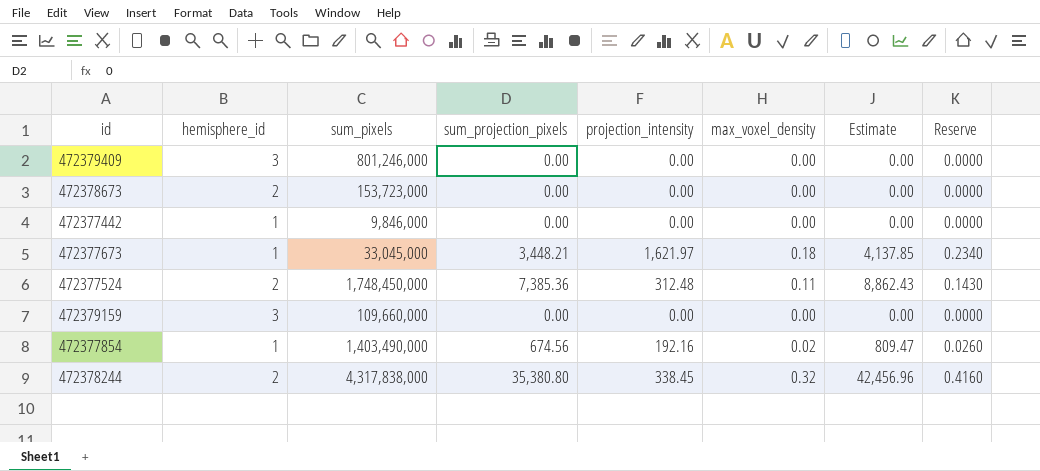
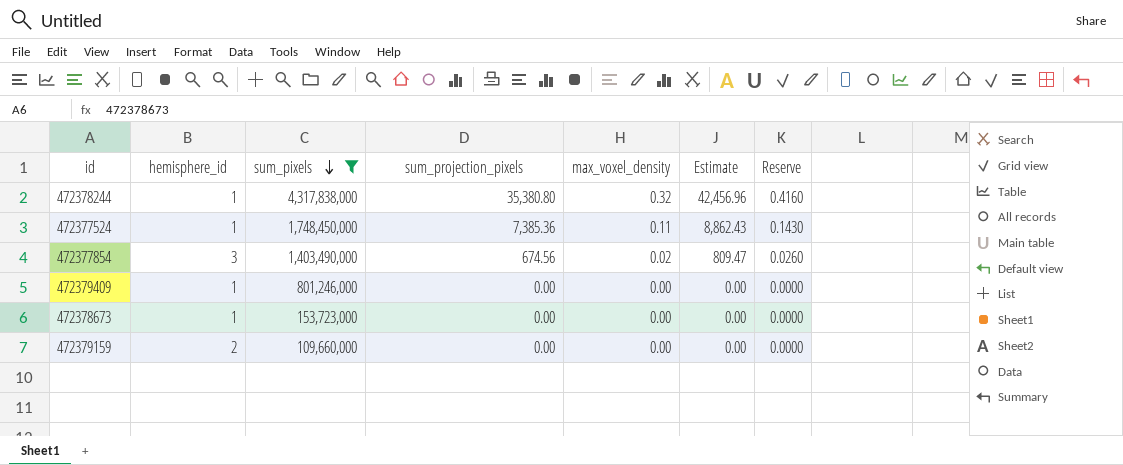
filter: none -> sum_pixels >= 109,660,000
row order: none -> sum_pixels descending
column projection_intensity | position: 5 -> none
472378244 | hemisphere_id: 2 -> 1
472377524 | hemisphere_id: 2 -> 1
472377854 | hemisphere_id: 1 -> 3
472379409 | hemisphere_id: 3 -> 1
472378673 | hemisphere_id: 2 -> 1
472379159 | hemisphere_id: 3 -> 2

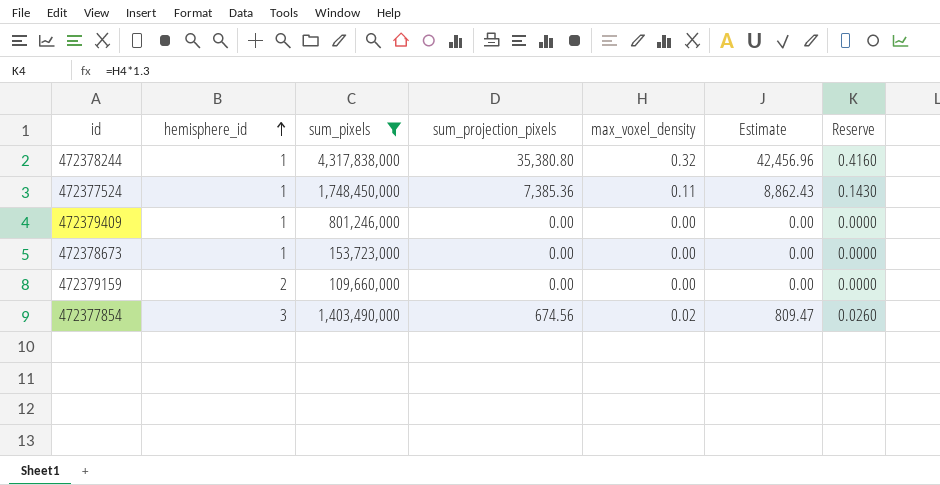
row order: sum_pixels descending -> hemisphere_id ascending

